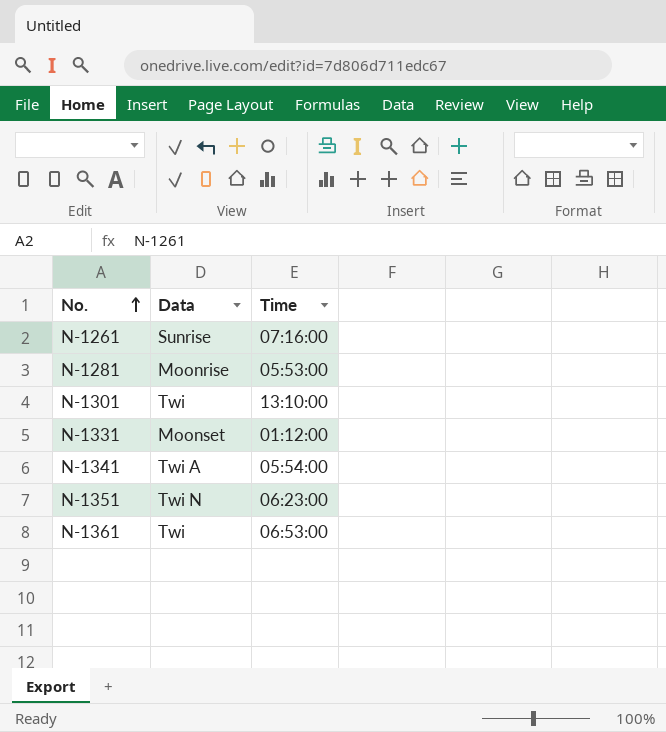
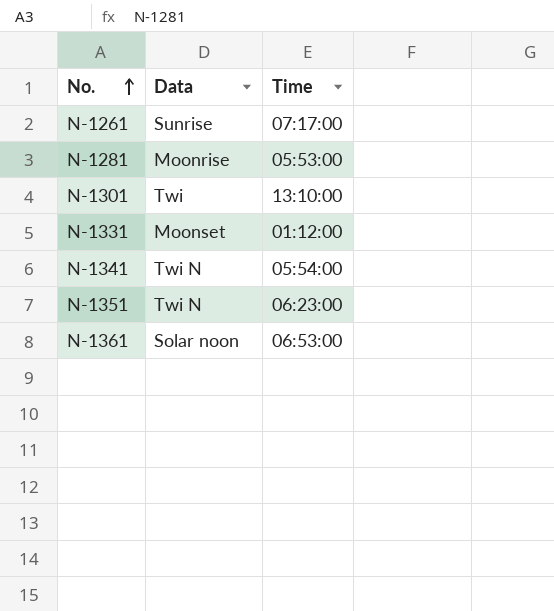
N-1261 | Time: 07:16:00 -> 07:17:00
N-1341 | Data: Twi A -> Twi N
N-1361 | Data: Twi -> Solar noon

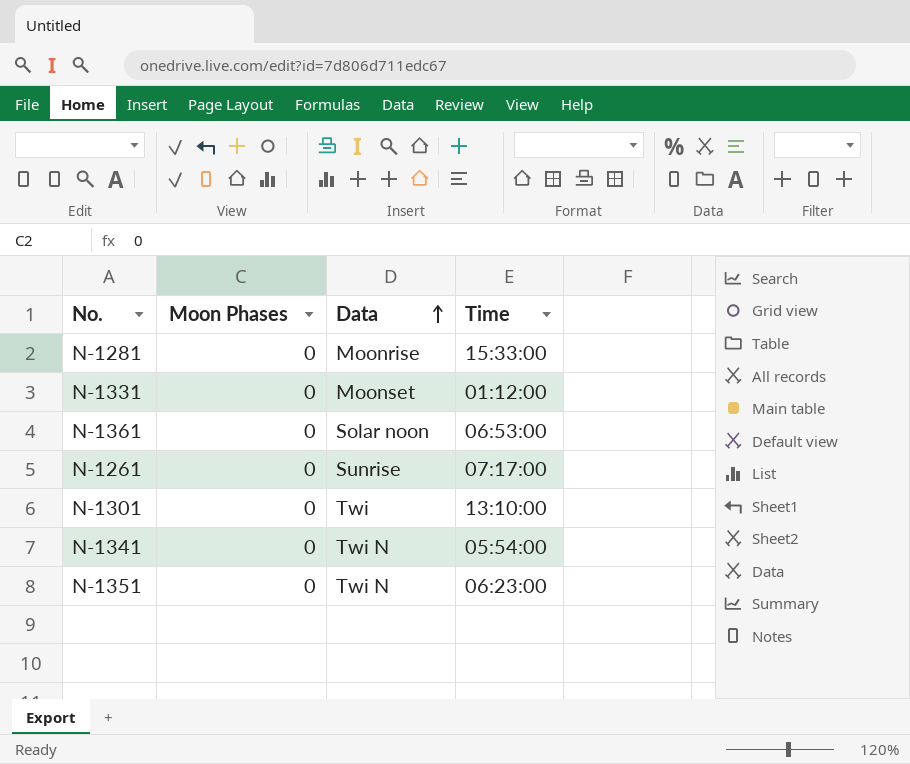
row order: No. ascending -> Data ascending
column Moon Phases | position: none -> 2
N-1281 | Time: 05:53:00 -> 15:33:00

